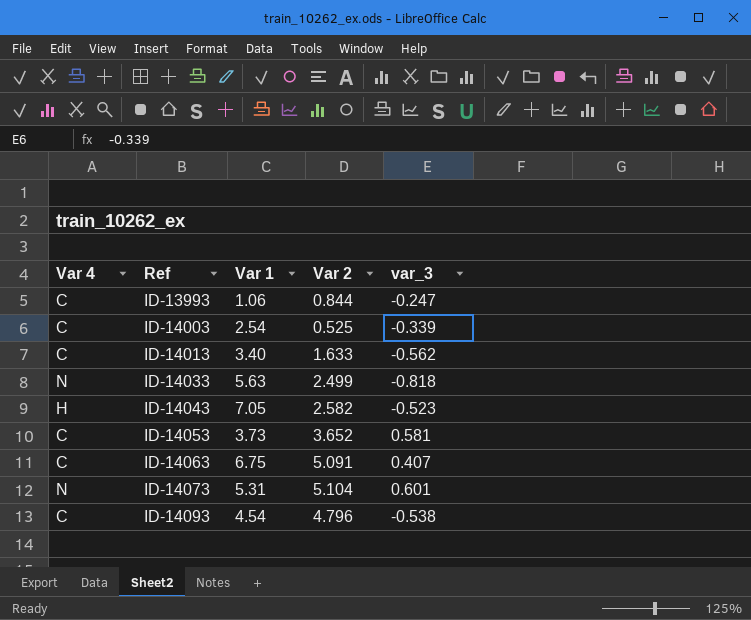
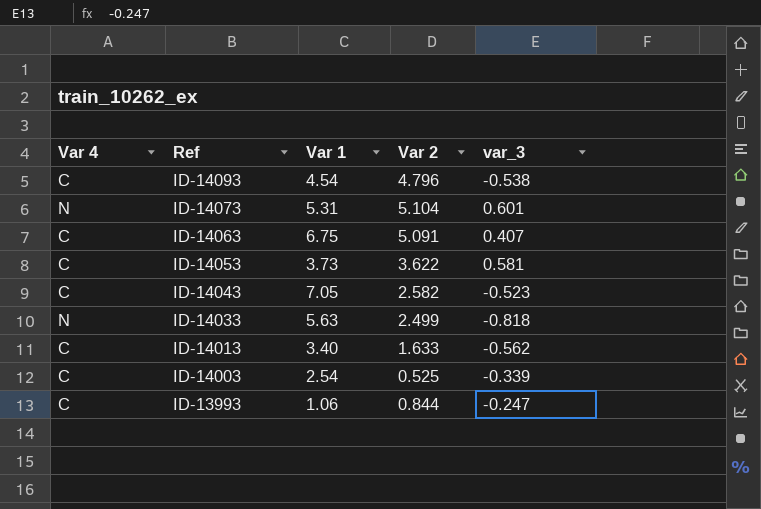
row order: Ref ascending -> Ref descending
ID-14053 | Var 2: 3.652 -> 3.622
ID-14043 | Var 4: H -> C

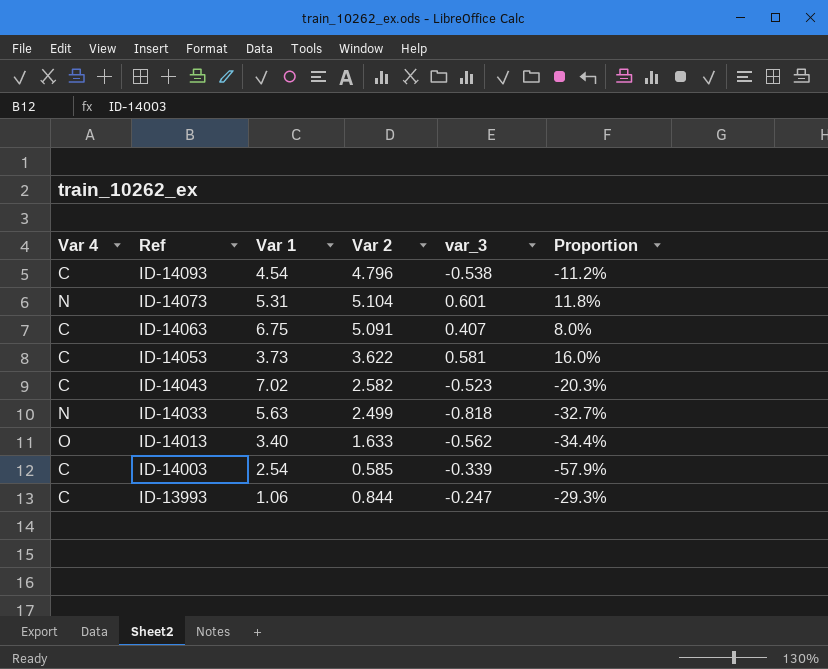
column Proportion | formula: none -> [var_3] / [Var 2]
ID-14043 | Var 1: 7.05 -> 7.02
ID-14013 | Var 4: C -> O
ID-14003 | Var 2: 0.525 -> 0.585

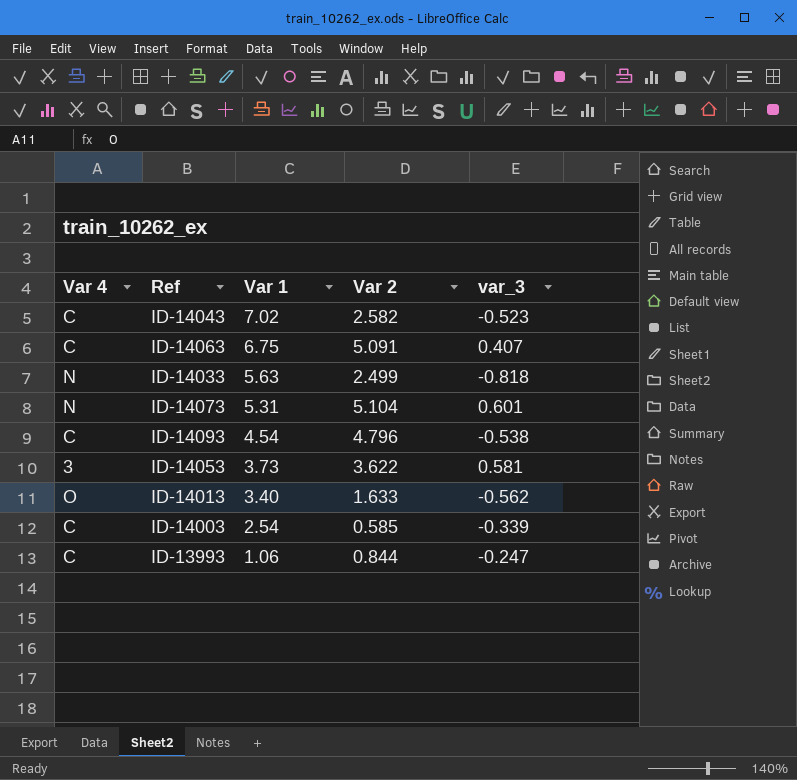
row order: Ref descending -> Var 1 descending
column Proportion | formula: [var_3] / [Var 2] -> none
ID-14053 | Var 4: C -> 3

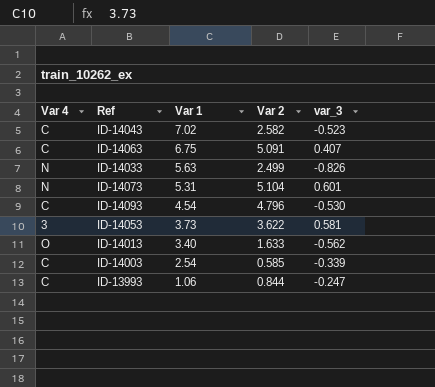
ID-14033 | var_3: -0.818 -> -0.826
ID-14093 | var_3: -0.538 -> -0.530

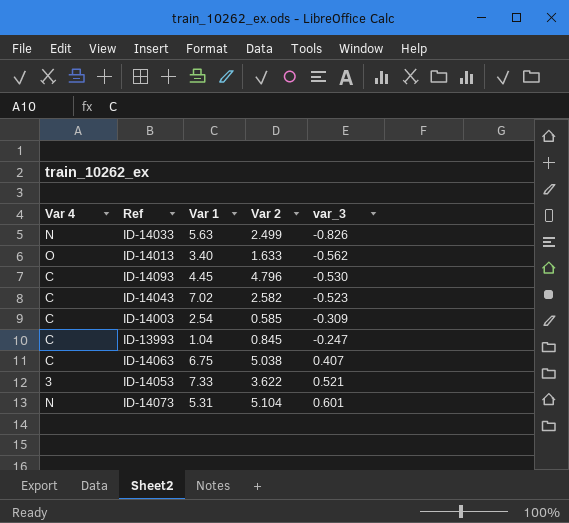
row order: Var 1 descending -> var_3 ascending
ID-14093 | Var 1: 4.54 -> 4.45
ID-14003 | var_3: -0.339 -> -0.309
ID-13993 | Var 1: 1.06 -> 1.04
ID-13993 | Var 2: 0.844 -> 0.845
ID-14063 | Var 2: 5.091 -> 5.038
ID-14053 | Var 1: 3.73 -> 7.33
ID-14053 | var_3: 0.581 -> 0.521

